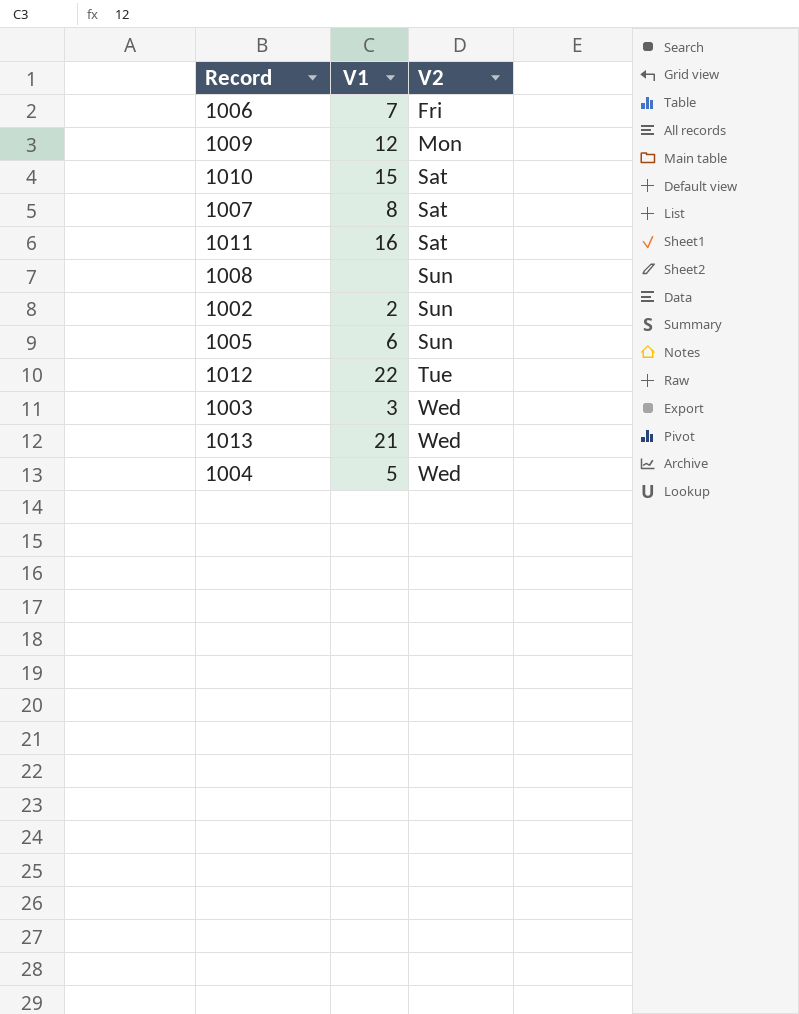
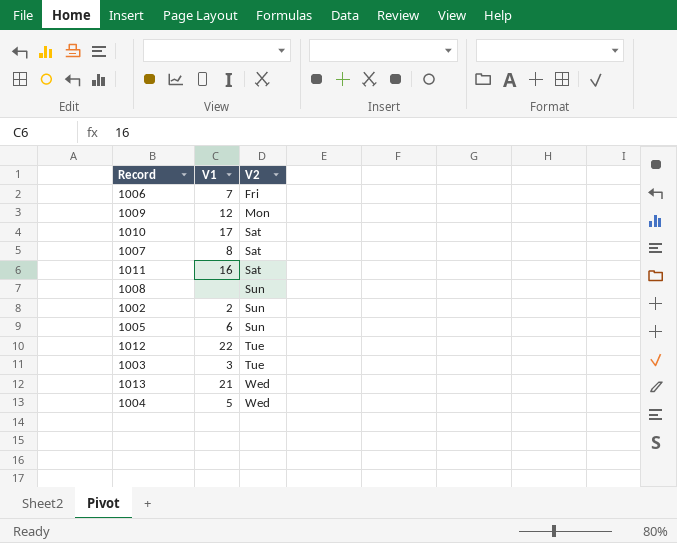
1010 | V1: 15 -> 17
1003 | V2: Wed -> Tue

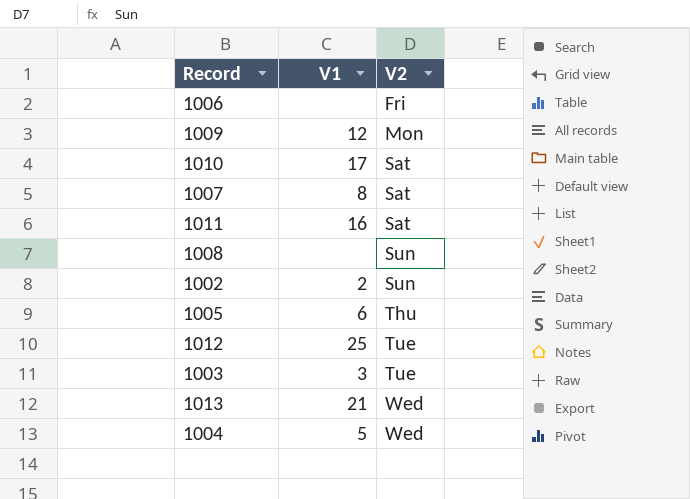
1006 | V1: 7 -> none
1005 | V2: Sun -> Thu
1012 | V1: 22 -> 25

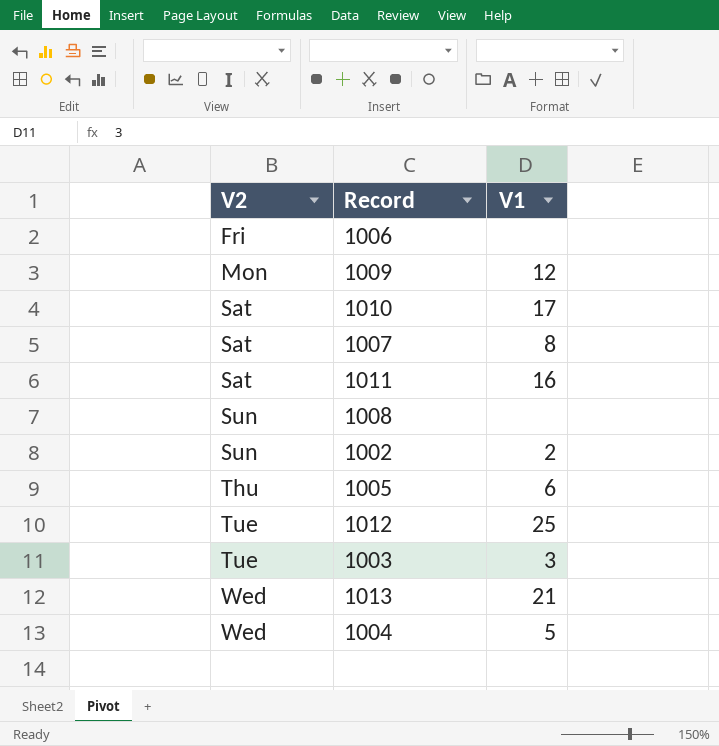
column V2 | position: 3 -> 1

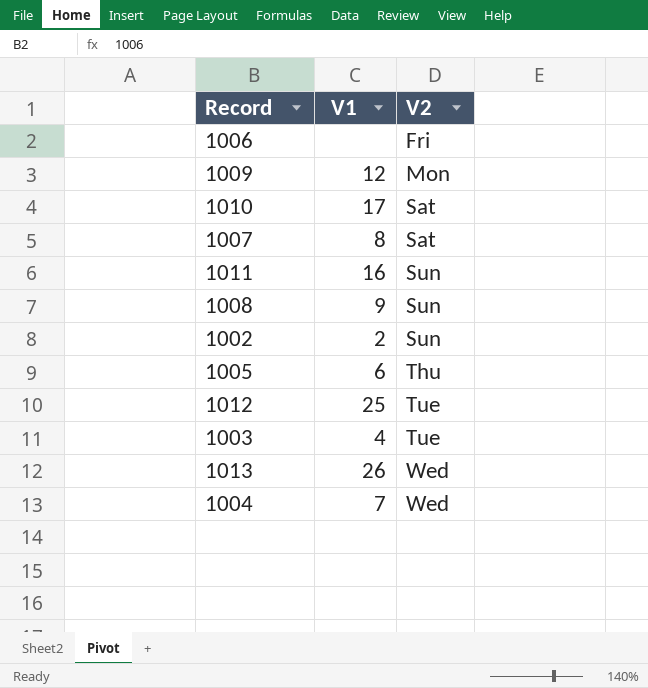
column V2 | position: 1 -> 3
1011 | V2: Sat -> Sun
1008 | V1: none -> 9
1003 | V1: 3 -> 4
1013 | V1: 21 -> 26
1004 | V1: 5 -> 7

